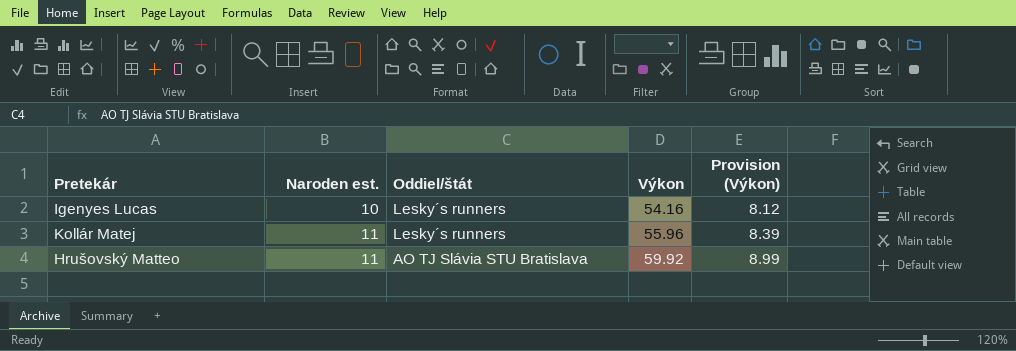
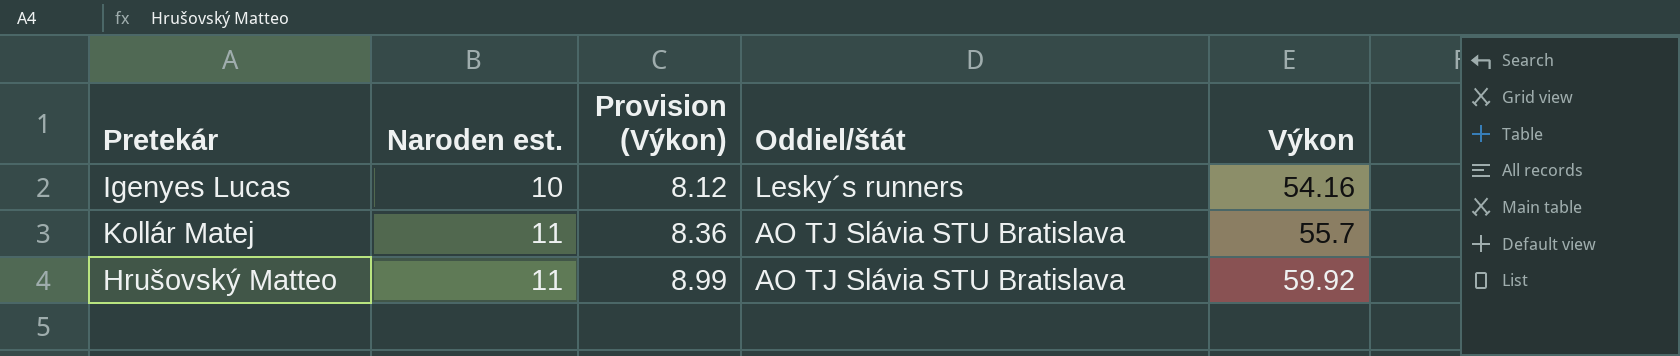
column Provision (Výkon) | position: 5 -> 3
Kollár Matej | Provision (Výkon): 8.39 -> 8.36
Kollár Matej | Oddiel/štát: Lesky´s runners -> AO TJ Slávia STU Bratislava
Kollár Matej | Výkon: 55.96 -> 55.7

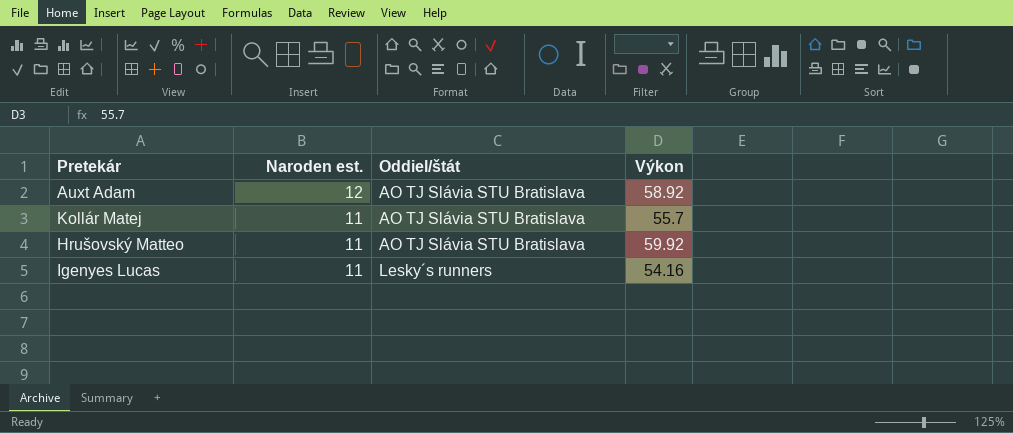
row order: Naroden est. ascending -> Naroden est. descending
column Provision (Výkon) | formula: [Výkon] * 0.15 -> none
row Auxt Adam: none -> 12 | AO TJ Slávia STU Bratislava | 58.92
Igenyes Lucas | Naroden est.: 10 -> 11

